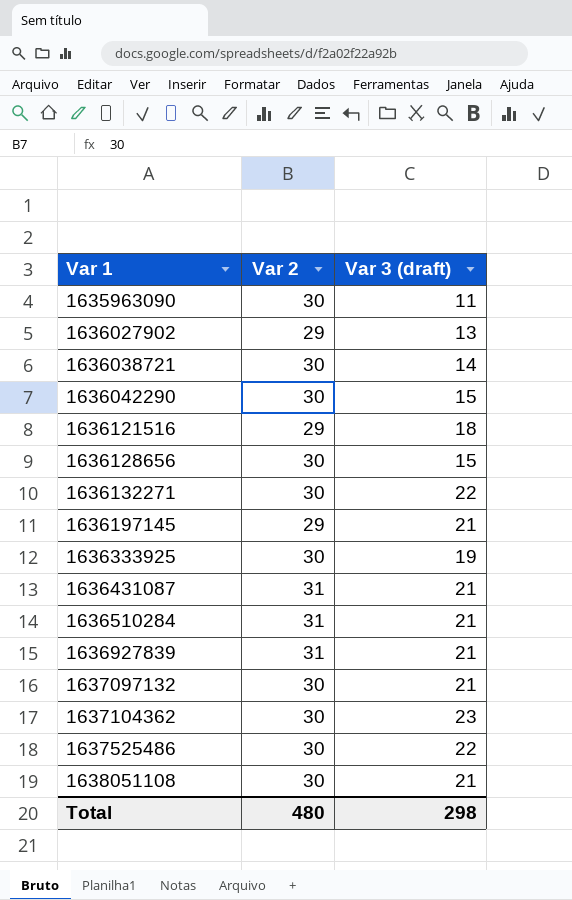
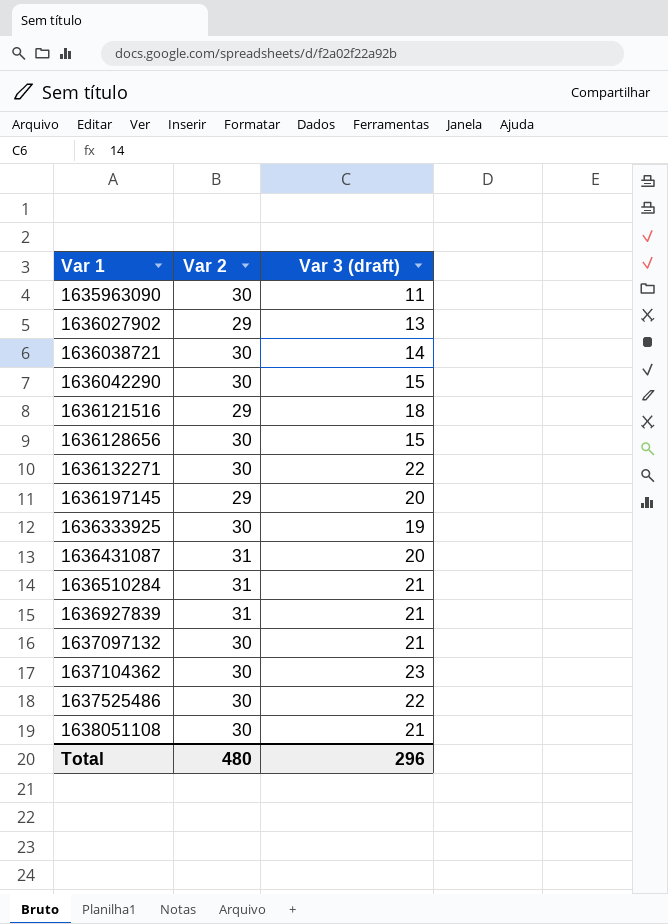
1636197145 | Var 3 (draft): 21 -> 20
1636431087 | Var 3 (draft): 21 -> 20
Total | Var 3 (draft): 298 -> 296

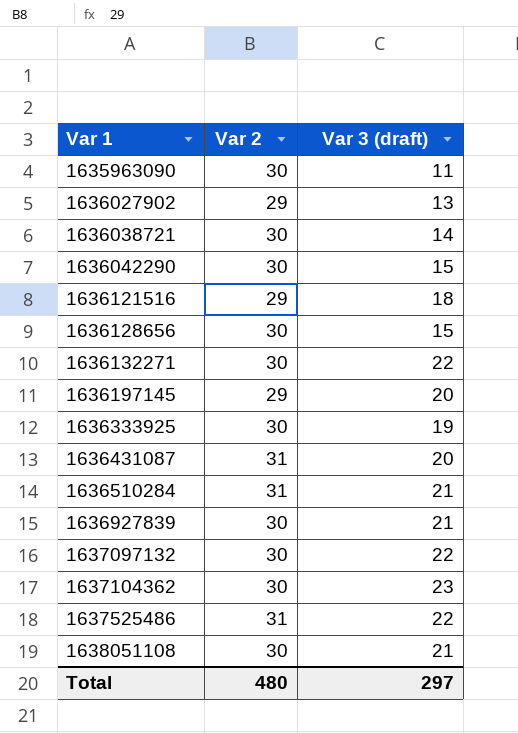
1636927839 | Var 2: 31 -> 30
1637097132 | Var 3 (draft): 21 -> 22
1637525486 | Var 2: 30 -> 31
Total | Var 3 (draft): 296 -> 297

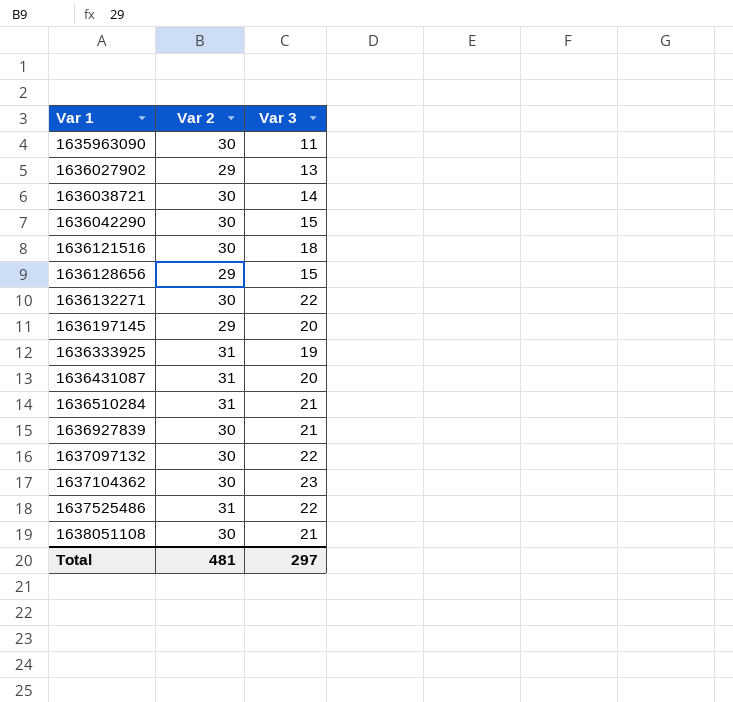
column name: Var 3 (draft) -> Var 3
1636121516 | Var 2: 29 -> 30
1636128656 | Var 2: 30 -> 29
1636333925 | Var 2: 30 -> 31
Total | Var 2: 480 -> 481

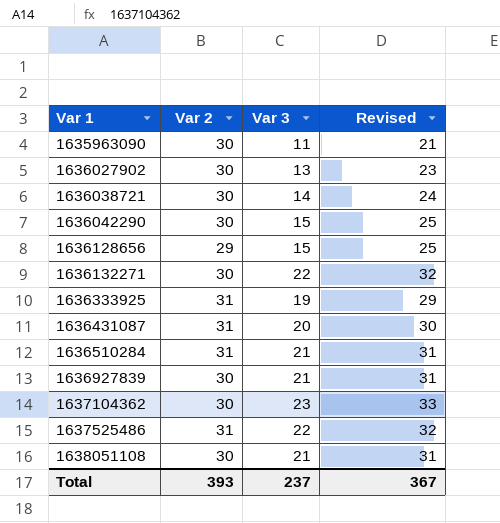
column Revised | formula: none -> [Var 3] + 10
row 1636121516: 30 | 18 -> none
row 1636197145: 29 | 20 -> none
row 1637097132: 30 | 22 -> none
1636027902 | Var 2: 29 -> 30
Total | Var 2: 481 -> 393
Total | Var 3: 297 -> 237

